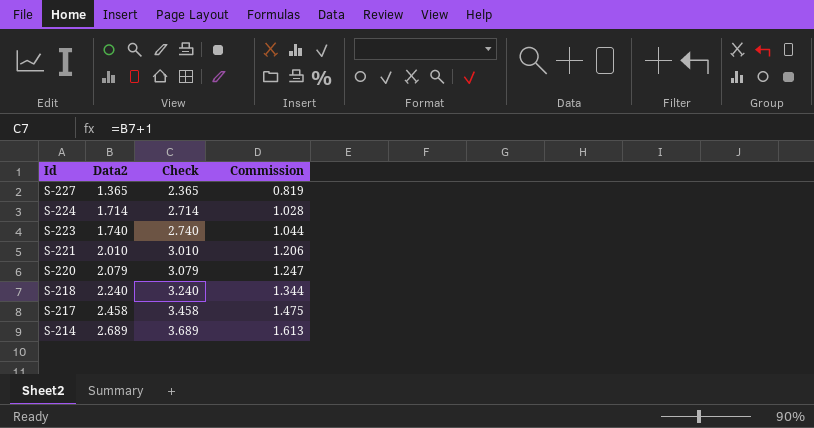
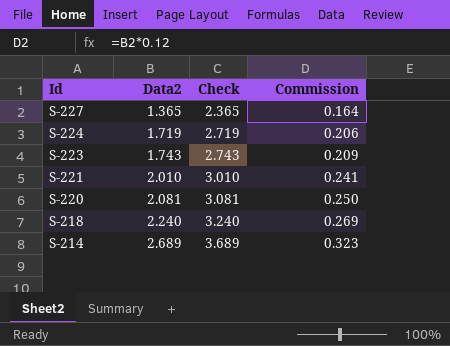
column Commission | formula: [Data2] * 0.6 -> [Data2] * 0.12
row S-217: 2.458 | 3.458 | 1.475 -> none
S-224 | Data2: 1.714 -> 1.719
S-224 | Check: 2.714 -> 2.719
S-223 | Data2: 1.740 -> 1.743
S-223 | Check: 2.740 -> 2.743
S-220 | Data2: 2.079 -> 2.081
S-220 | Check: 3.079 -> 3.081

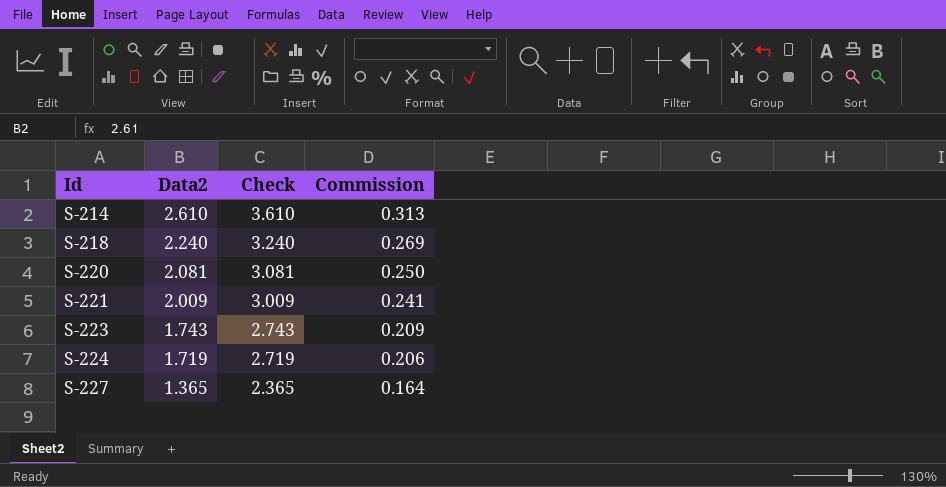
row order: Id descending -> Id ascending
S-214 | Data2: 2.689 -> 2.610
S-214 | Check: 3.689 -> 3.610
S-214 | Commission: 0.323 -> 0.313
S-221 | Data2: 2.010 -> 2.009
S-221 | Check: 3.010 -> 3.009

